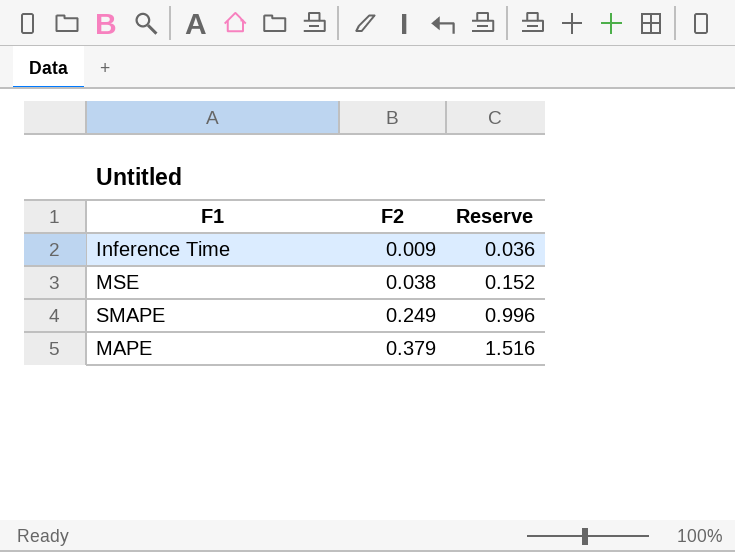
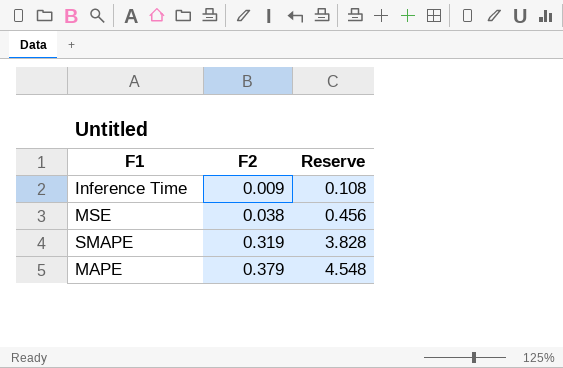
column Reserve | formula: [F2] * 4 -> [F2] * 12
SMAPE | F2: 0.249 -> 0.319

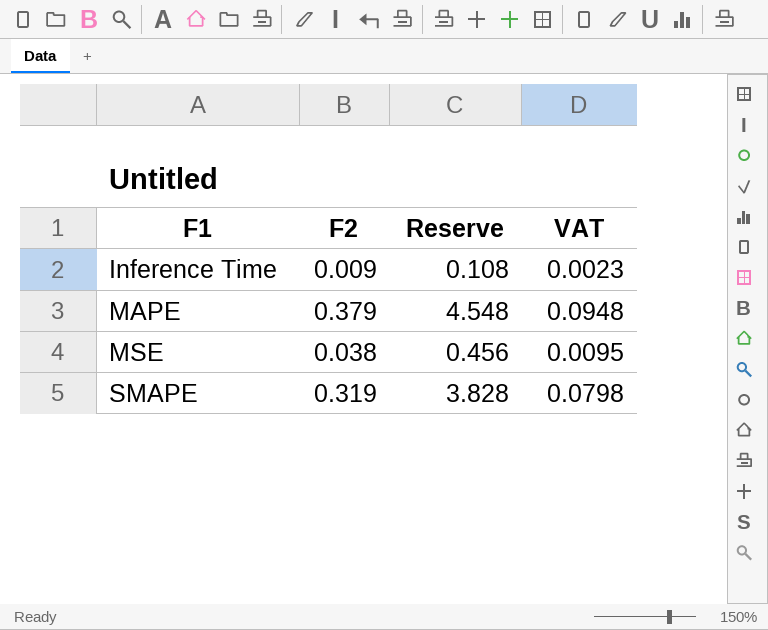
row order: F2 ascending -> F1 ascending
column VAT | formula: none -> [F2] * 0.25

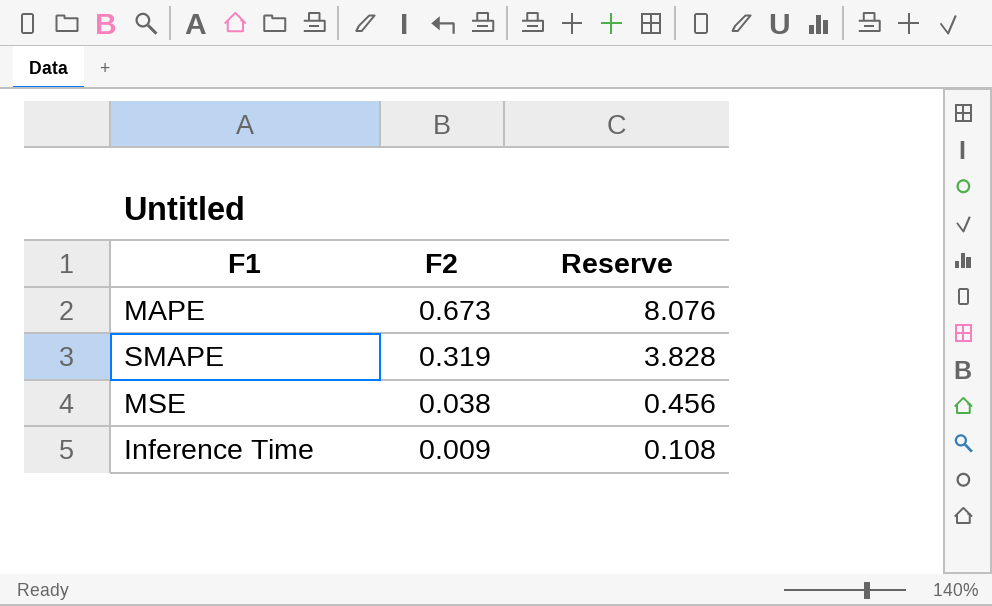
row order: F1 ascending -> F2 descending
column VAT | formula: [F2] * 0.25 -> none
MAPE | F2: 0.379 -> 0.673
MAPE | Reserve: 4.548 -> 8.076

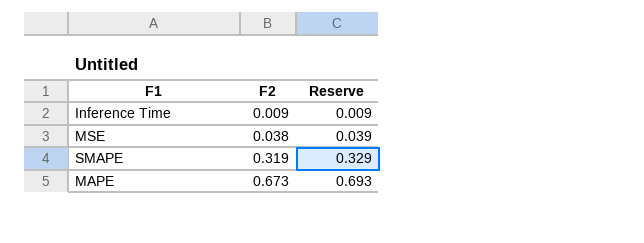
row order: F2 descending -> F2 ascending
column Reserve | formula: [F2] * 12 -> [F2] * 1.03

